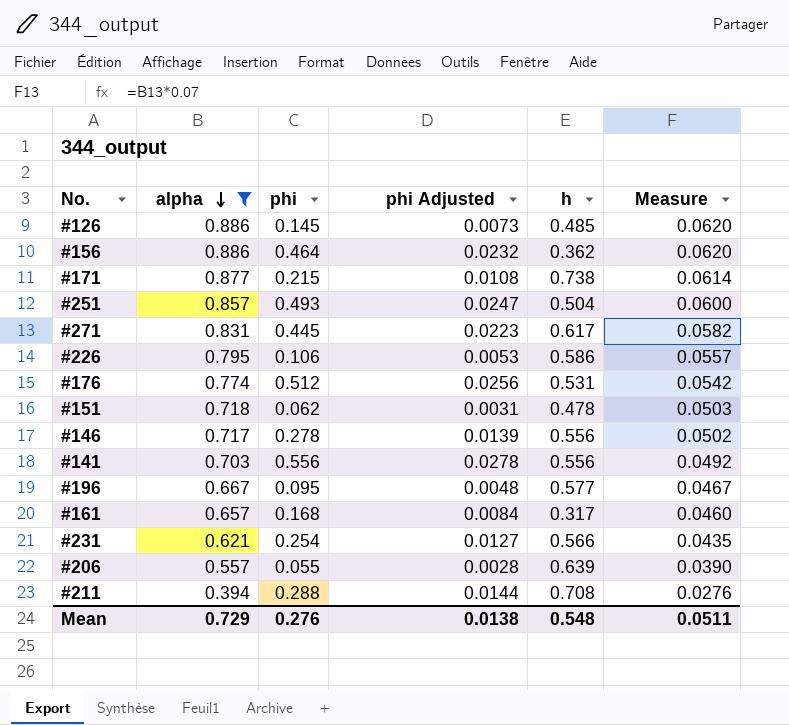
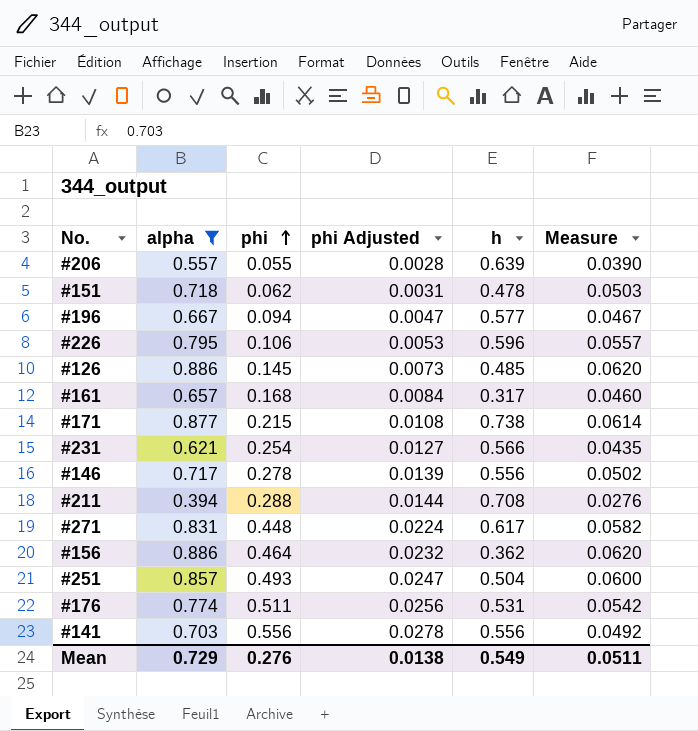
row order: alpha descending -> phi ascending
#196 | phi: 0.095 -> 0.094
#196 | phi Adjusted: 0.0048 -> 0.0047
#226 | h: 0.586 -> 0.596
#271 | phi: 0.445 -> 0.448
#271 | phi Adjusted: 0.0223 -> 0.0224
#176 | phi: 0.512 -> 0.511
Mean | h: 0.548 -> 0.549

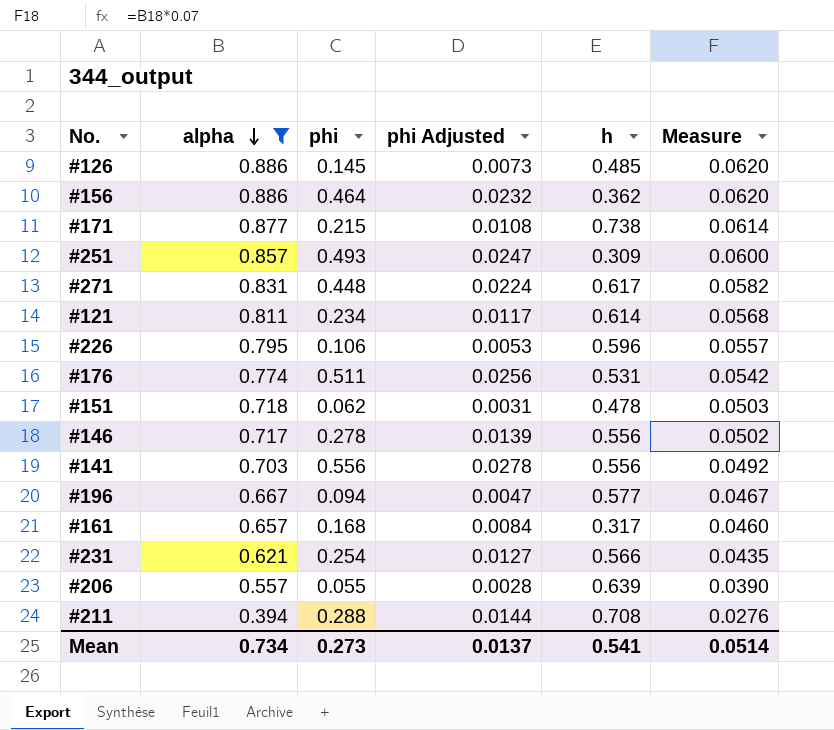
row order: phi ascending -> alpha descending
#251 | h: 0.504 -> 0.309
row #121: none -> 0.811 | 0.234 | 0.0117 | 0.614 | 0.0568
Mean | alpha: 0.729 -> 0.734
Mean | phi: 0.276 -> 0.273
Mean | phi Adjusted: 0.0138 -> 0.0137
Mean | h: 0.549 -> 0.541
Mean | Measure: 0.0511 -> 0.0514

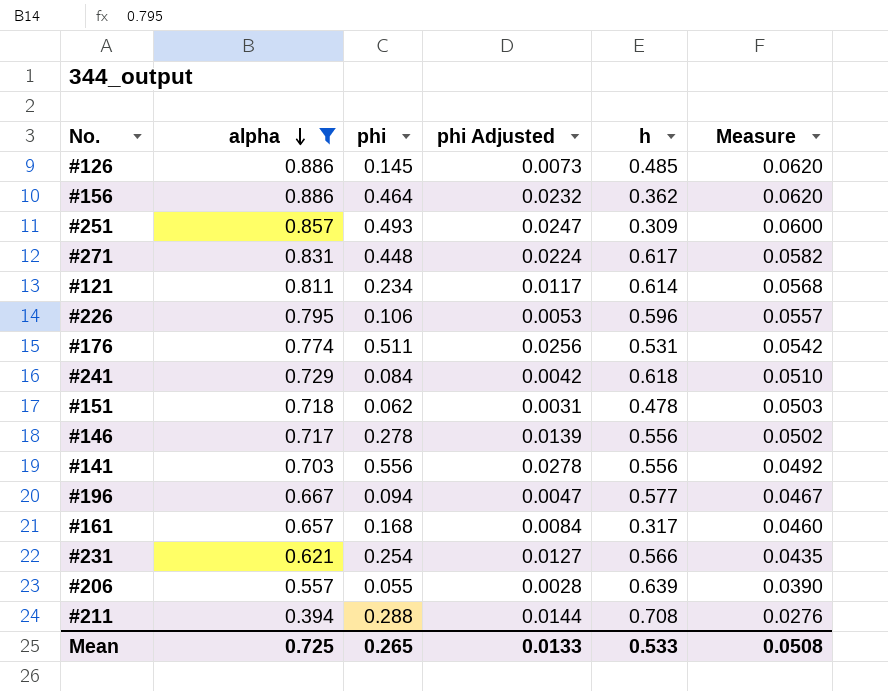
row #171: 0.877 | 0.215 | 0.0108 | 0.738 | 0.0614 -> none
row #241: none -> 0.729 | 0.084 | 0.0042 | 0.618 | 0.0510
Mean | alpha: 0.734 -> 0.725
Mean | phi: 0.273 -> 0.265
Mean | phi Adjusted: 0.0137 -> 0.0133
Mean | h: 0.541 -> 0.533
Mean | Measure: 0.0514 -> 0.0508

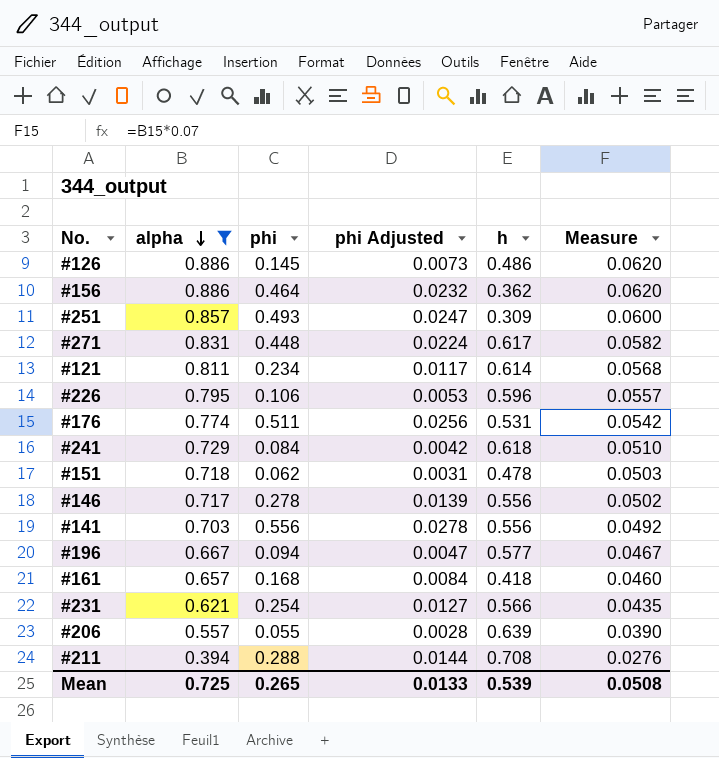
#126 | h: 0.485 -> 0.486
#161 | h: 0.317 -> 0.418
Mean | h: 0.533 -> 0.539

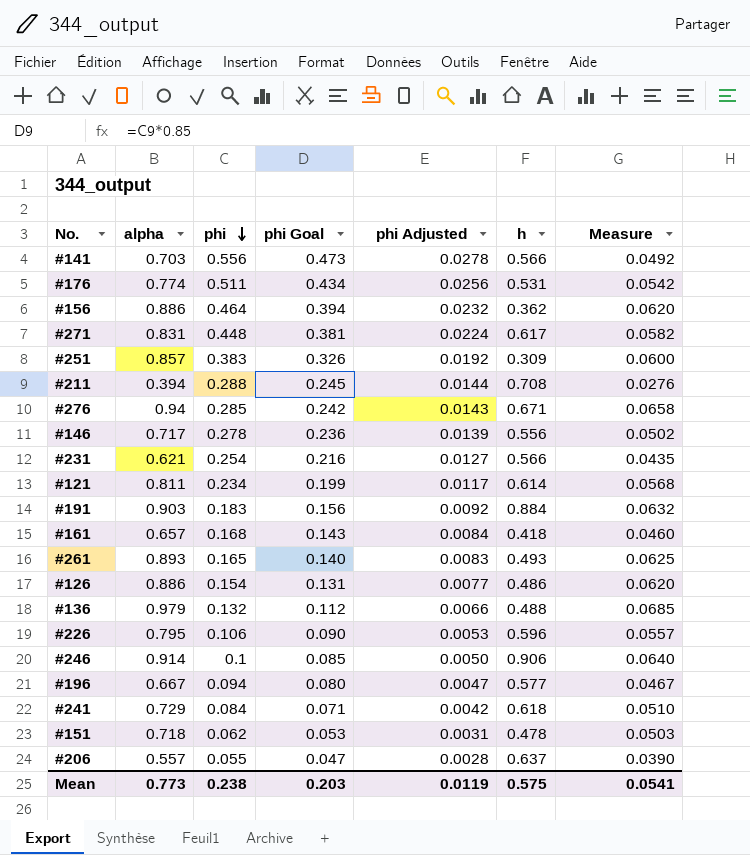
filter: alpha <= 0.886 -> none
row order: alpha descending -> phi descending
column phi Goal | formula: none -> [phi] * 0.85
#141 | h: 0.556 -> 0.566
#251 | phi: 0.493 -> 0.383
#251 | phi Adjusted: 0.0247 -> 0.0192
#126 | phi: 0.145 -> 0.154
#126 | phi Adjusted: 0.0073 -> 0.0077
#206 | h: 0.639 -> 0.637
Mean | alpha: 0.725 -> 0.773
Mean | phi: 0.265 -> 0.238
Mean | phi Adjusted: 0.0133 -> 0.0119
Mean | h: 0.539 -> 0.575
Mean | Measure: 0.0508 -> 0.0541

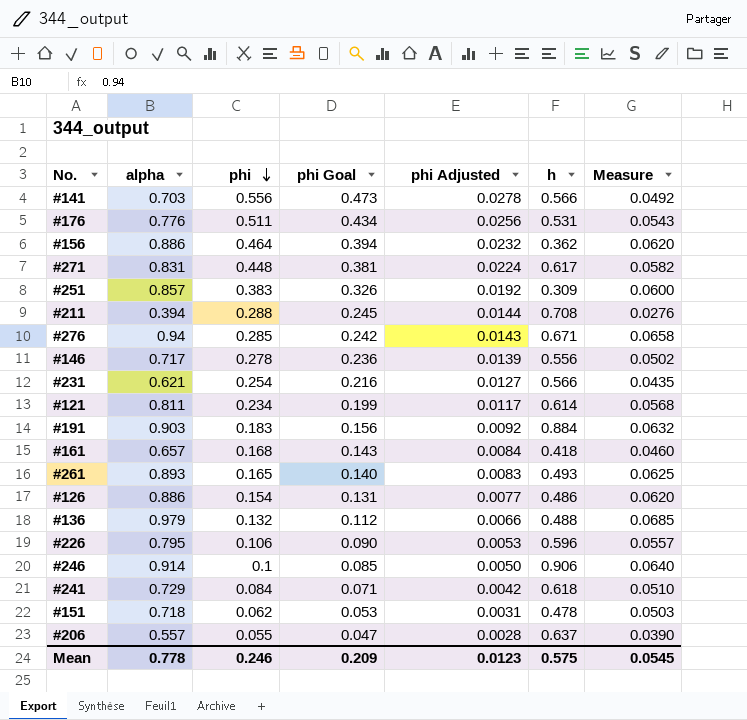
row #196: 0.667 | 0.094 | 0.080 | 0.0047 | 0.577 | 0.0467 -> none
#176 | alpha: 0.774 -> 0.776
#176 | Measure: 0.0542 -> 0.0543
Mean | alpha: 0.773 -> 0.778
Mean | phi: 0.238 -> 0.246
Mean | phi Goal: 0.203 -> 0.209
Mean | phi Adjusted: 0.0119 -> 0.0123
Mean | Measure: 0.0541 -> 0.0545

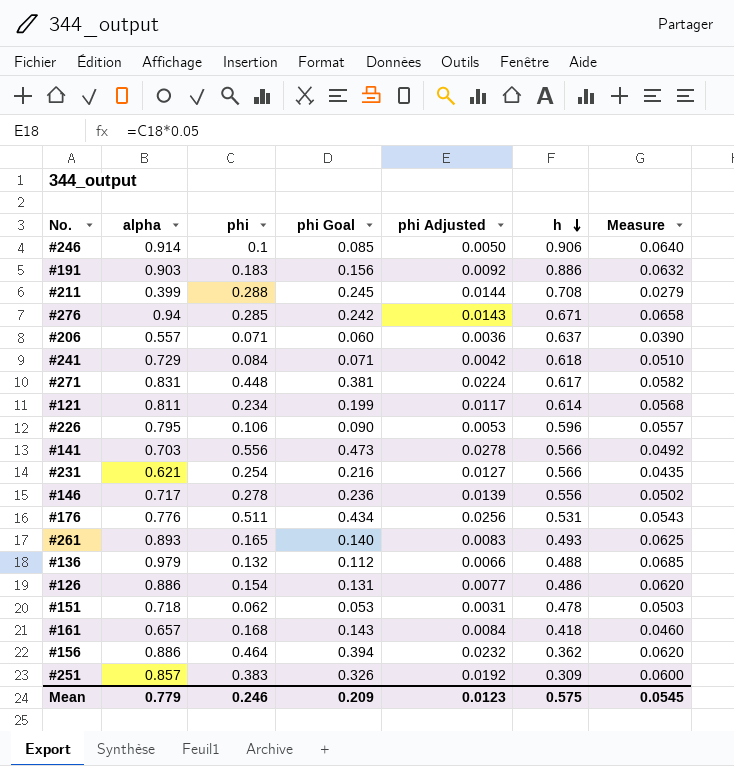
row order: phi descending -> h descending
#191 | h: 0.884 -> 0.886
#211 | alpha: 0.394 -> 0.399
#211 | Measure: 0.0276 -> 0.0279
#206 | phi: 0.055 -> 0.071
#206 | phi Goal: 0.047 -> 0.060
#206 | phi Adjusted: 0.0028 -> 0.0036
Mean | alpha: 0.778 -> 0.779

